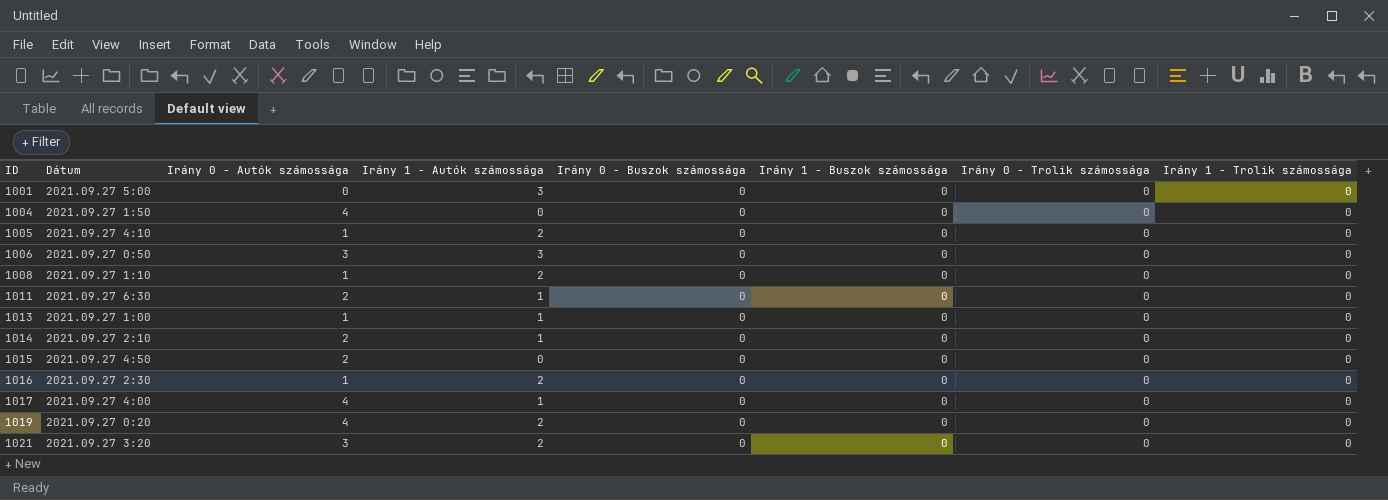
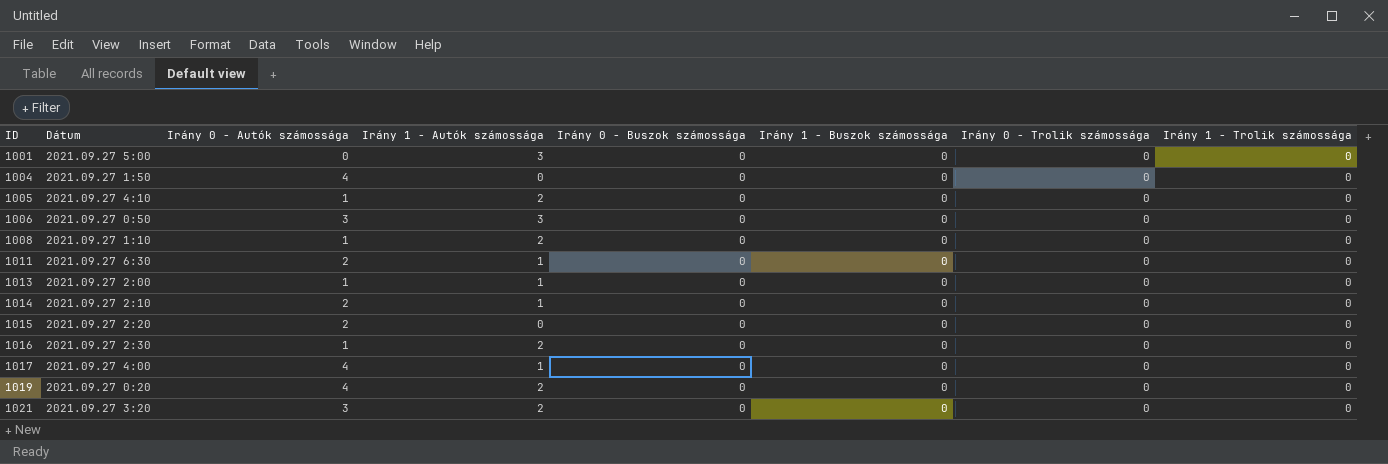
1013 | Dátum: 2021.09.27 1:00 -> 2021.09.27 2:00
1015 | Dátum: 2021.09.27 4:50 -> 2021.09.27 2:20

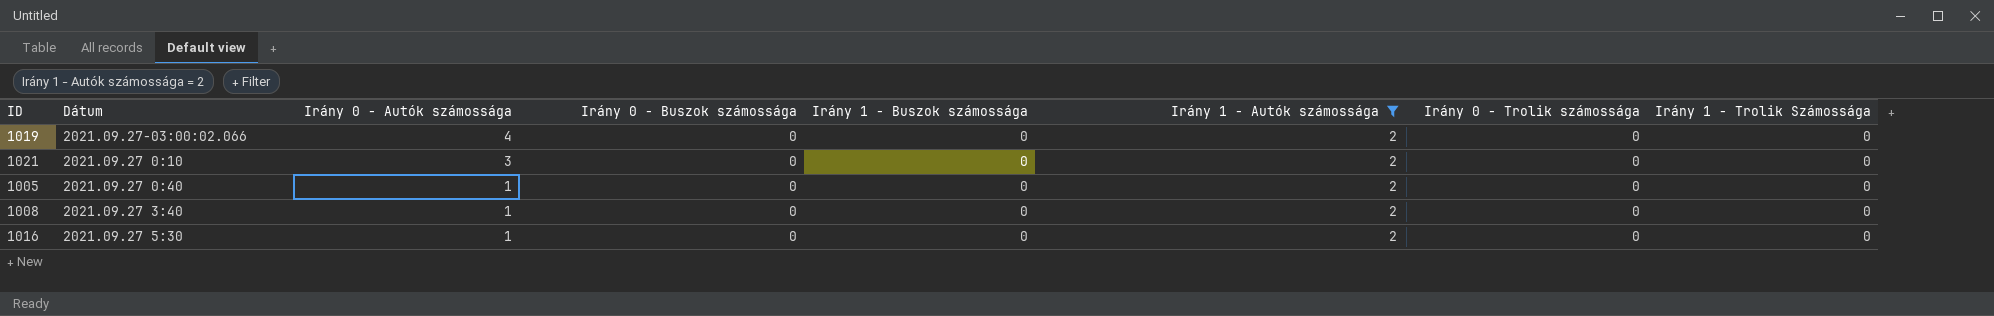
filter: none -> Irány 1 - Autók számossága = 2
row order: ID ascending -> Irány 0 - Autók számossága descending
column Irány 1 - Autók számossága | position: 4 -> 6
column name: Irány 1 - Trolik számossága -> Irány 1 - Trolik Számossága
1019 | Dátum: 2021.09.27 0:20 -> 2021.09.27-03:00:02.066
1021 | Dátum: 2021.09.27 3:20 -> 2021.09.27 0:10
1005 | Dátum: 2021.09.27 4:10 -> 2021.09.27 0:40
1008 | Dátum: 2021.09.27 1:10 -> 2021.09.27 3:40
1016 | Dátum: 2021.09.27 2:30 -> 2021.09.27 5:30

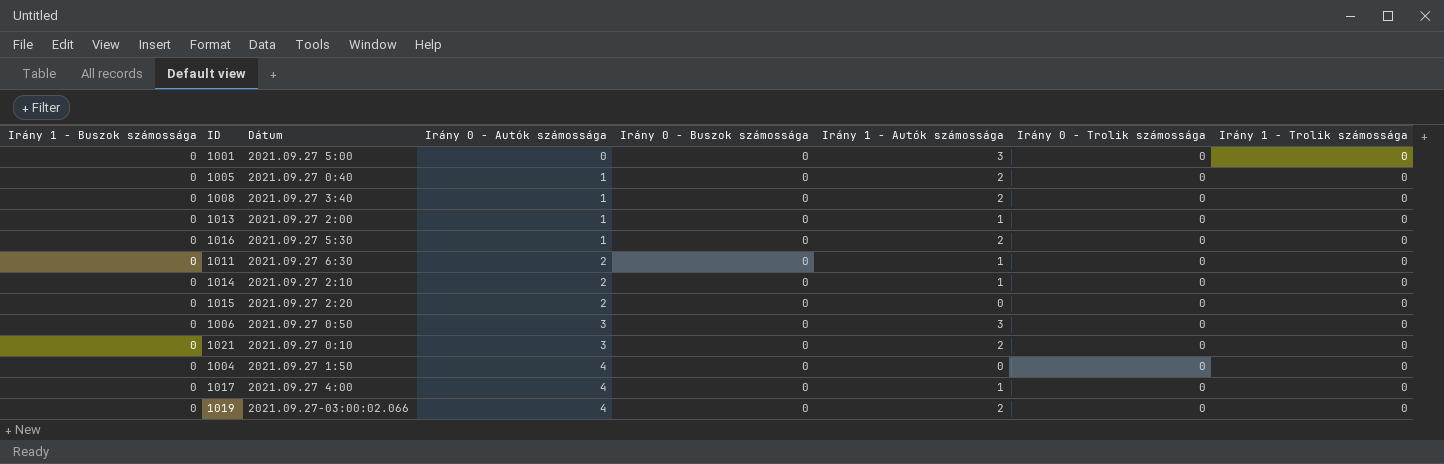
filter: Irány 1 - Autók számossága = 2 -> none
row order: Irány 0 - Autók számossága descending -> Irány 0 - Autók számossága ascending
column Irány 1 - Buszok számossága | position: 5 -> 1
column name: Irány 1 - Trolik Számossága -> Irány 1 - Trolik számossága

